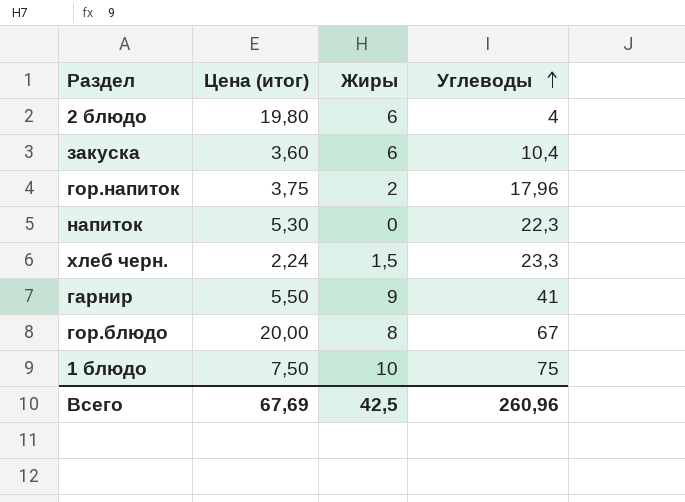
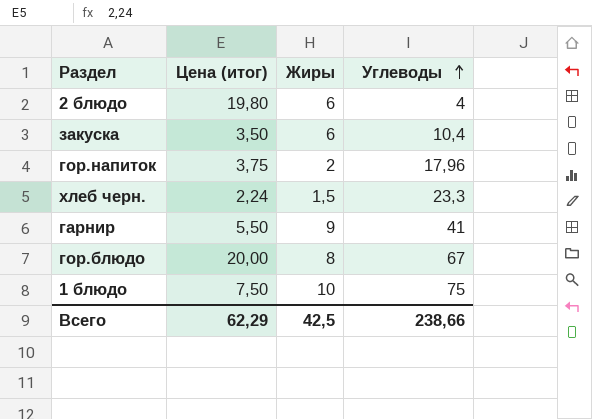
row напиток: 5,30 | 0 | 22,3 -> none
закуска | Цена (итог): 3,60 -> 3,50
Всего | Цена (итог): 67,69 -> 62,29
Всего | Углеводы: 260,96 -> 238,66

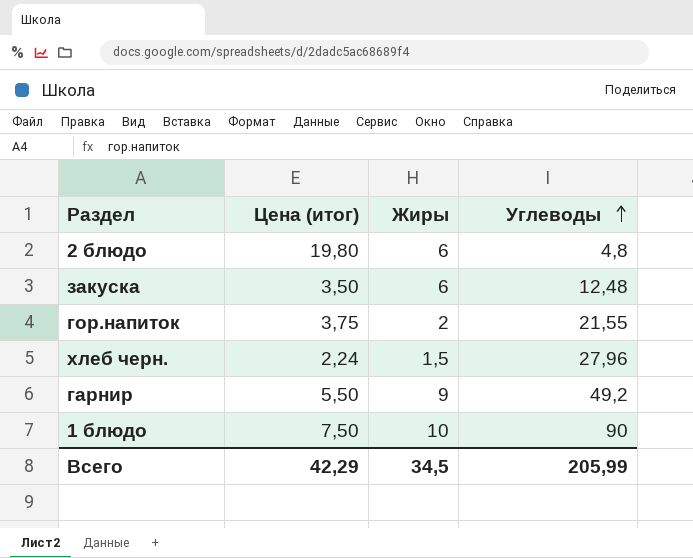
row гор.блюдо: 20,00 | 8 | 67 -> none
2 блюдо | Углеводы: 4 -> 4,8
закуска | Углеводы: 10,4 -> 12,48
гор.напиток | Углеводы: 17,96 -> 21,55
хлеб черн. | Углеводы: 23,3 -> 27,96
гарнир | Углеводы: 41 -> 49,2
1 блюдо | Углеводы: 75 -> 90
Всего | Цена (итог): 62,29 -> 42,29
Всего | Жиры: 42,5 -> 34,5
Всего | Углеводы: 238,66 -> 205,99

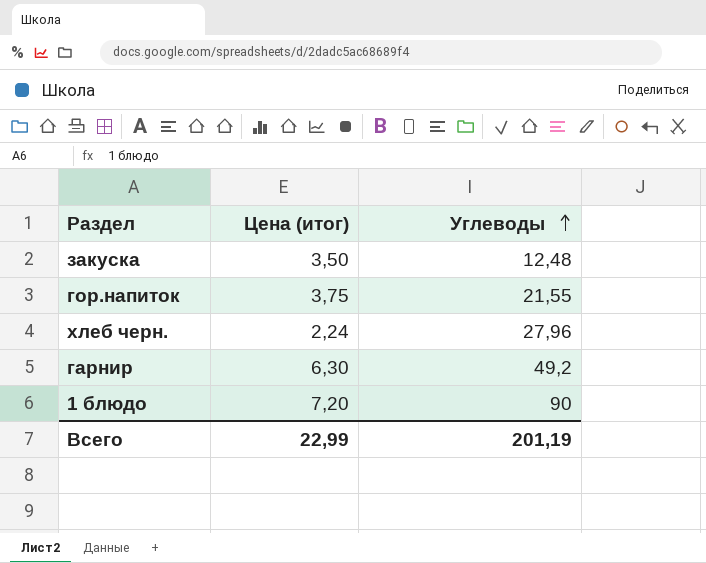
column Жиры | position: 3 -> none
row 2 блюдо: 19,80 | 6 | 4,8 -> none
гарнир | Цена (итог): 5,50 -> 6,30
1 блюдо | Цена (итог): 7,50 -> 7,20
Всего | Цена (итог): 42,29 -> 22,99
Всего | Углеводы: 205,99 -> 201,19

